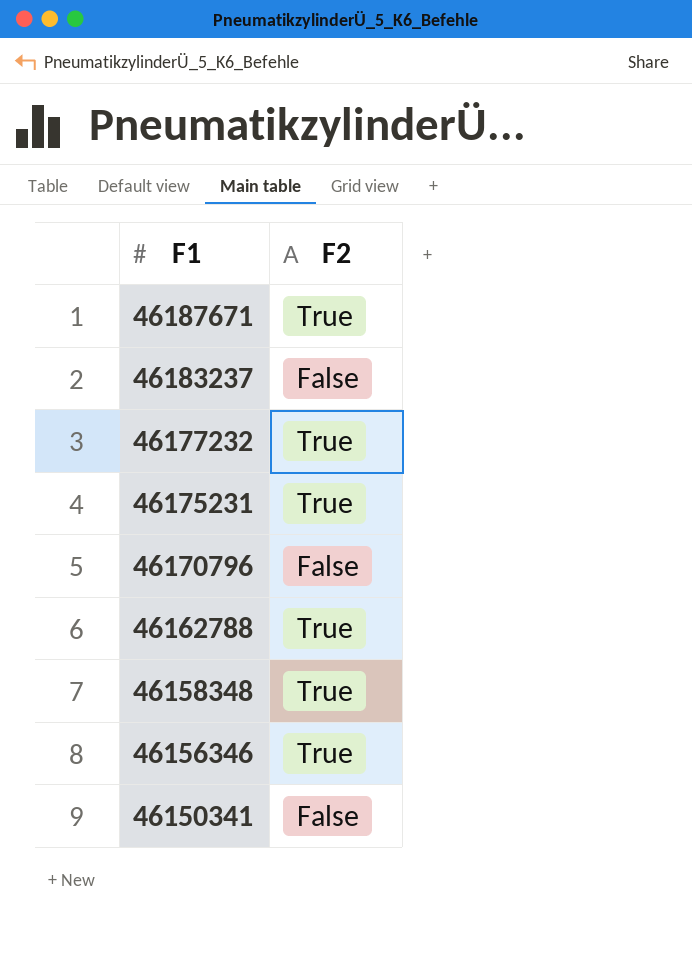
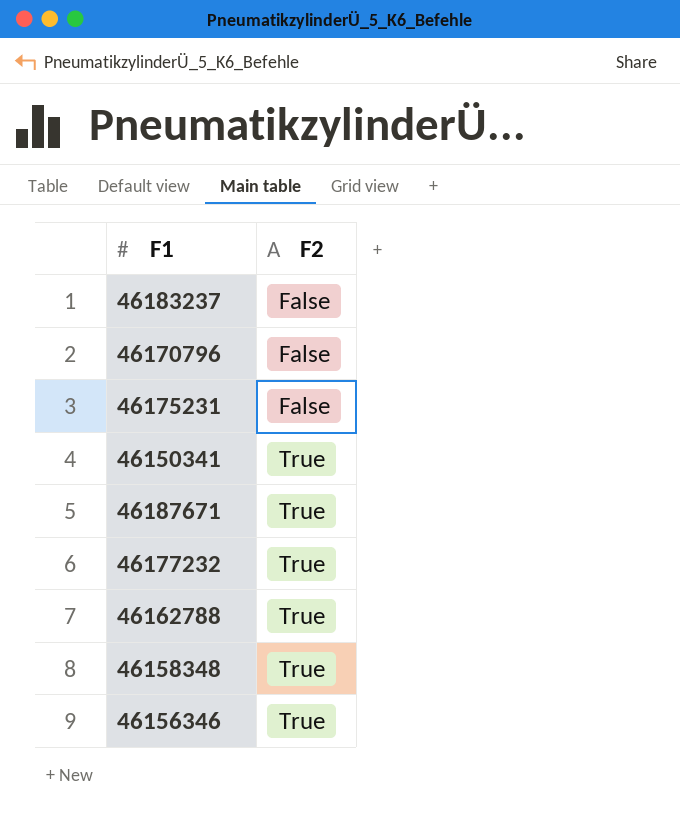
row order: F1 descending -> F2 ascending
46175231 | F2: True -> False
46150341 | F2: False -> True

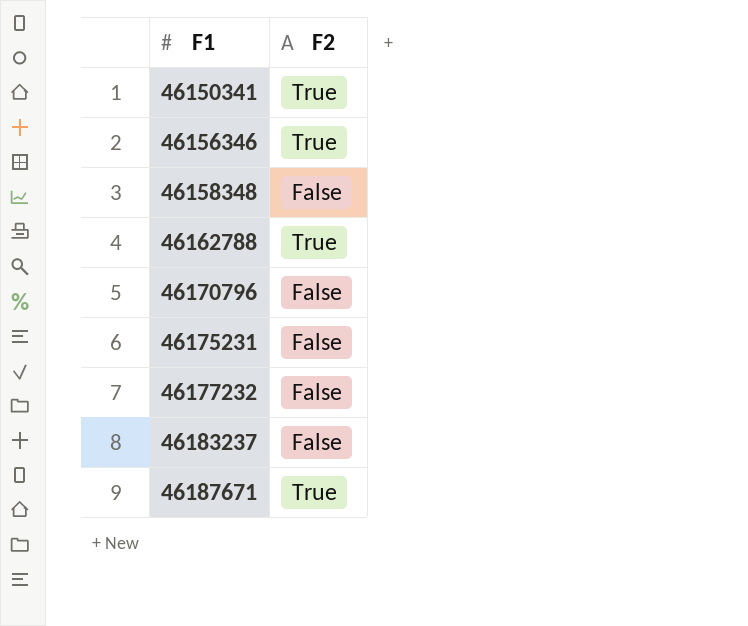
row order: F2 ascending -> F1 ascending
46158348 | F2: True -> False
46177232 | F2: True -> False

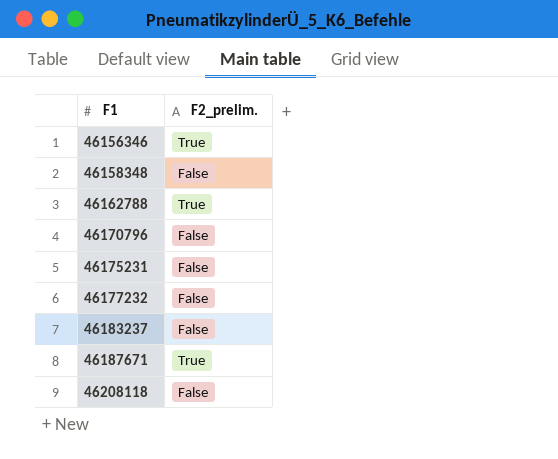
column name: F2 -> F2_prelim.
row 46150341: True -> none
row 46208118: none -> False

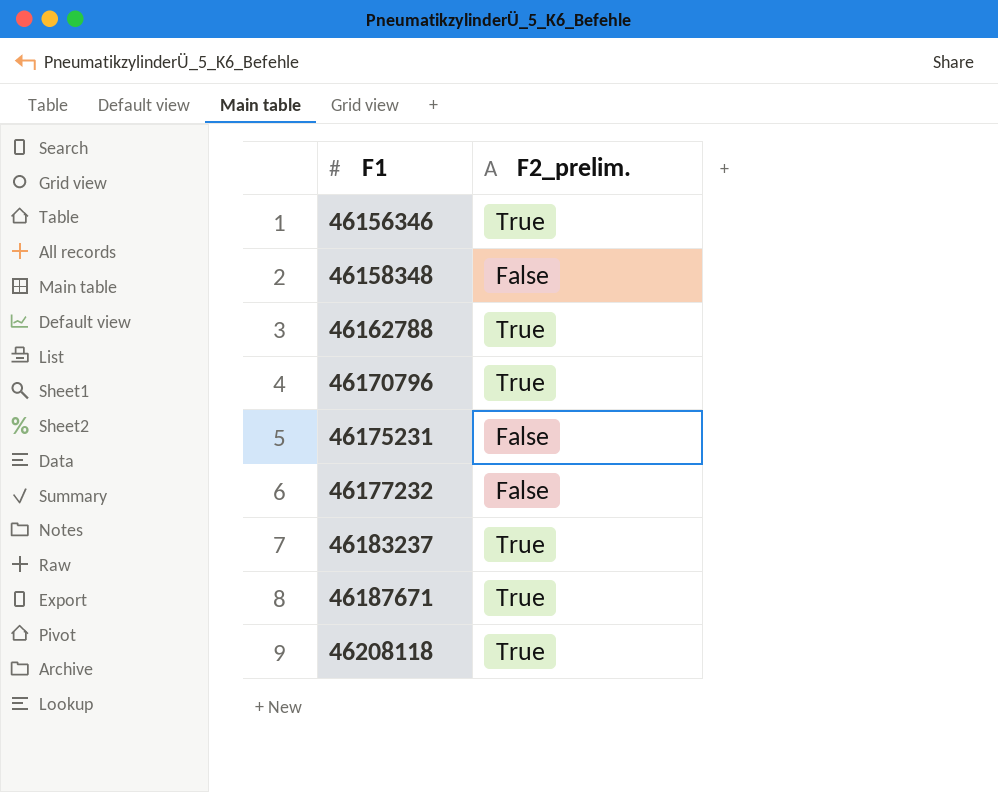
46170796 | F2_prelim.: False -> True
46183237 | F2_prelim.: False -> True
46208118 | F2_prelim.: False -> True

